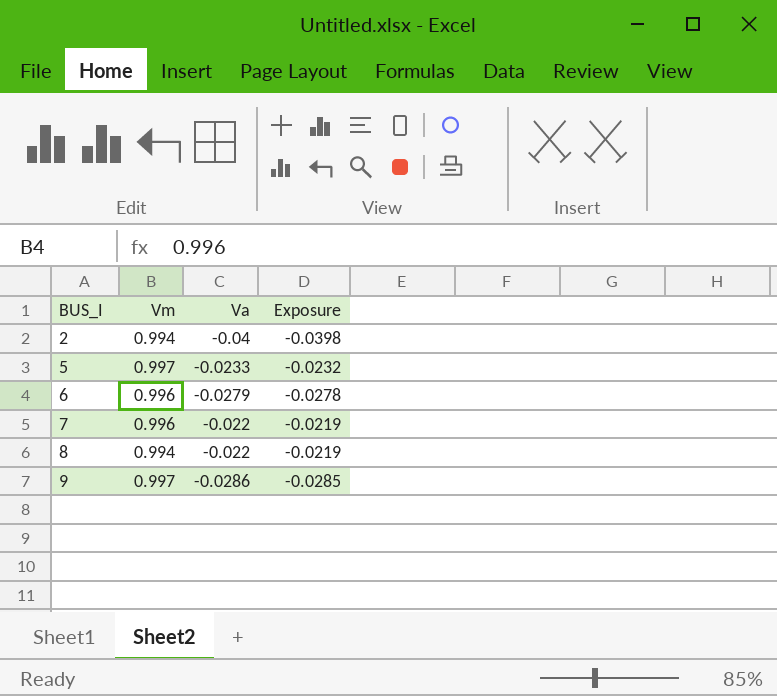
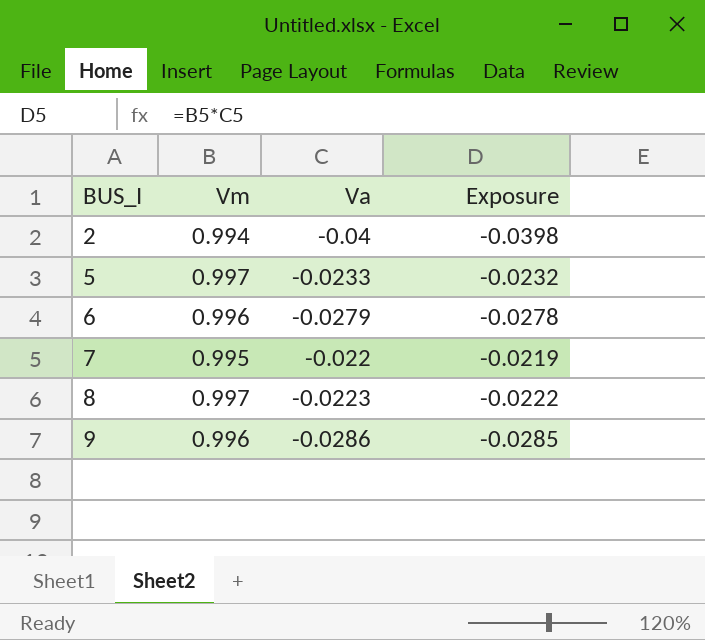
7 | Vm: 0.996 -> 0.995
8 | Vm: 0.994 -> 0.997
8 | Va: -0.022 -> -0.0223
8 | Exposure: -0.0219 -> -0.0222
9 | Vm: 0.997 -> 0.996

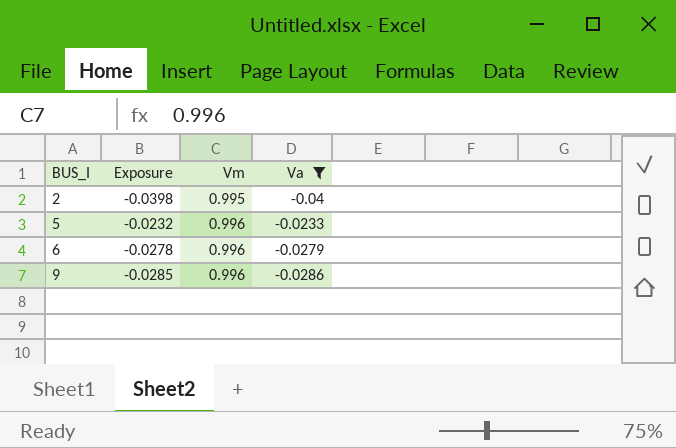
filter: none -> Va <= -0.0233
column Exposure | position: 4 -> 2
2 | Vm: 0.994 -> 0.995
5 | Vm: 0.997 -> 0.996

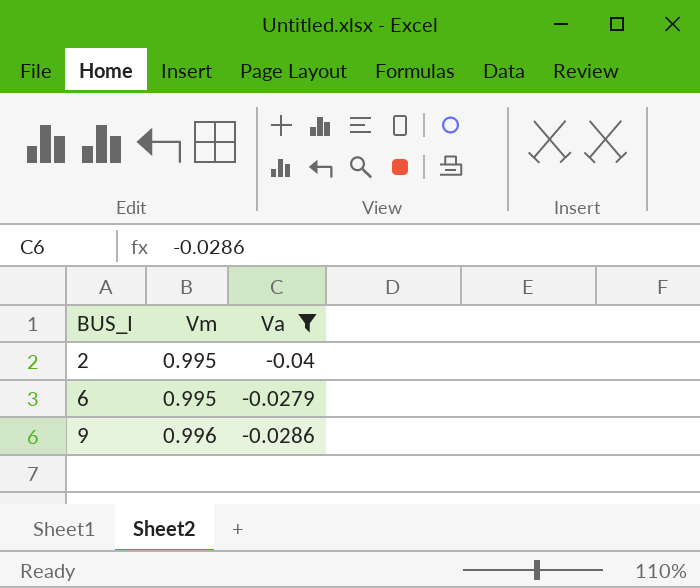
column Exposure | formula: [Vm] * [Va] -> none
row 5: -0.0232 | 0.996 | -0.0233 -> none
6 | Vm: 0.996 -> 0.995

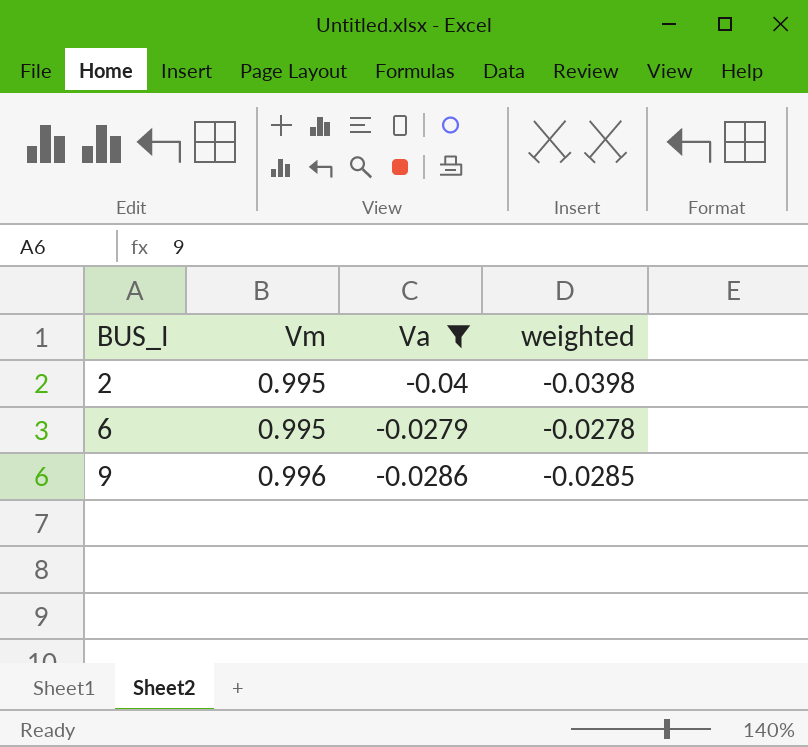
column weighted | formula: none -> [Vm] * [Va]

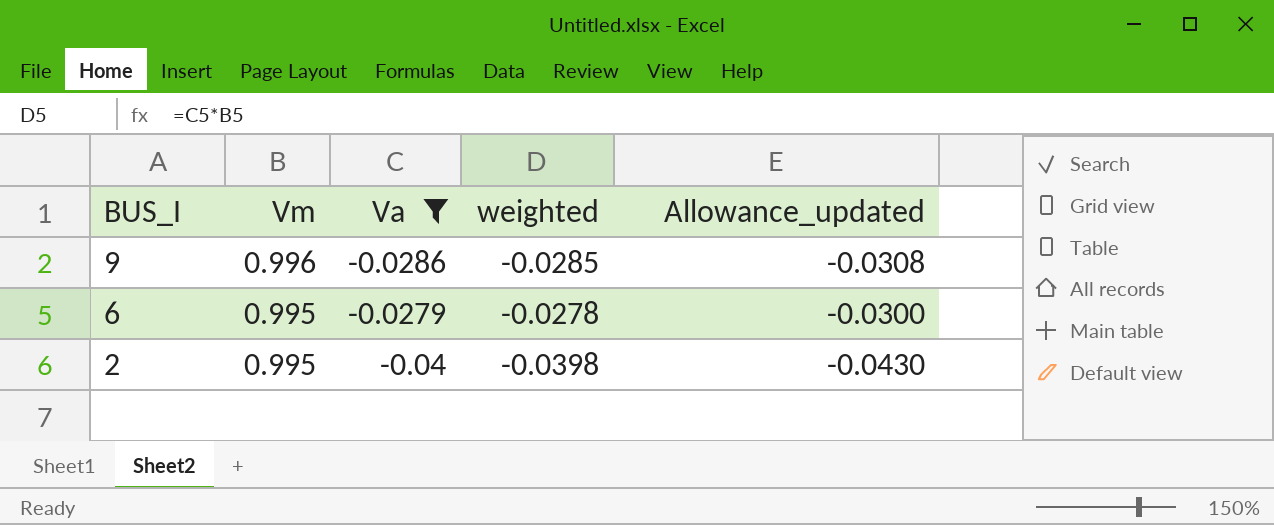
row order: BUS_I ascending -> BUS_I descending
column Allowance_updated | formula: none -> [weighted] * 1.08

